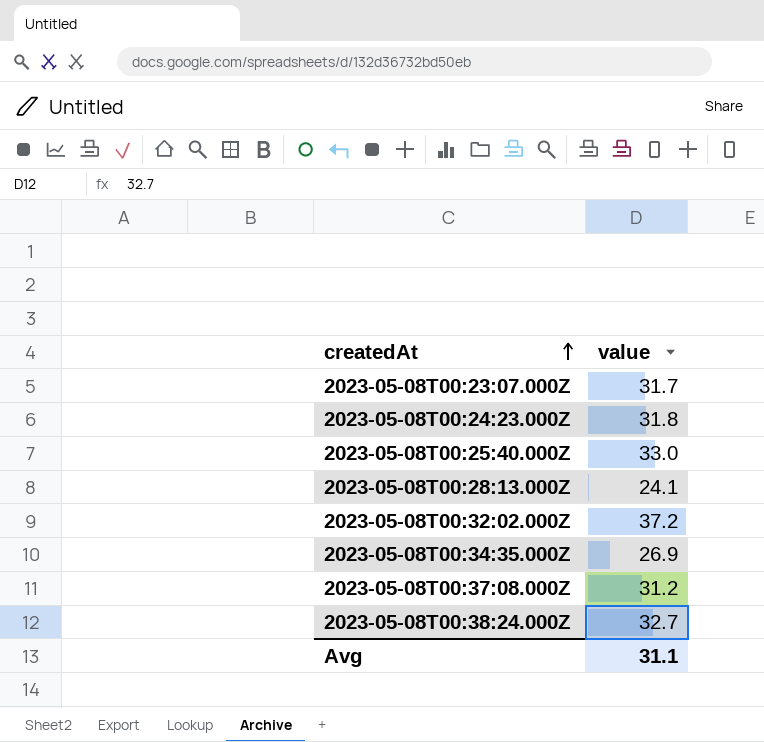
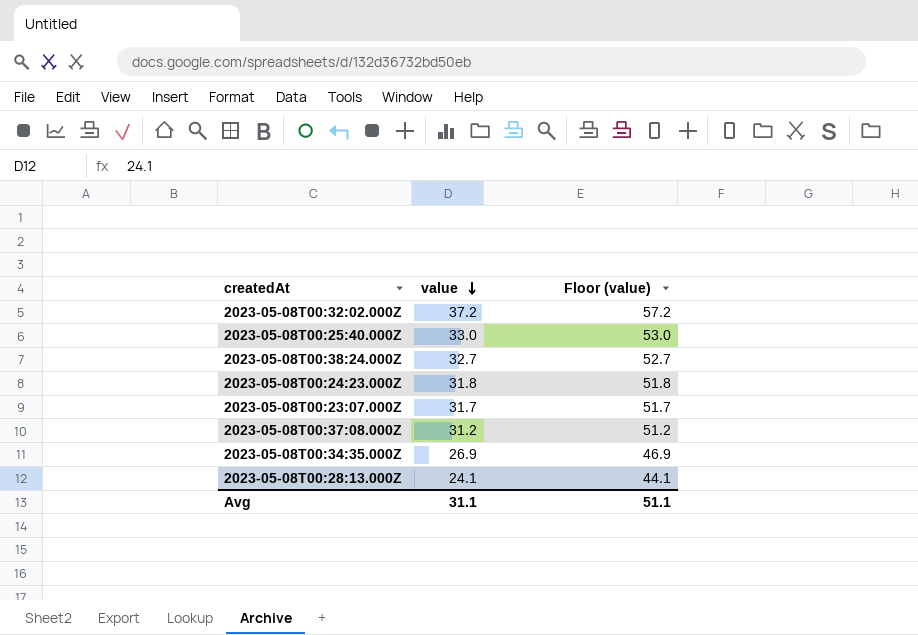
row order: createdAt ascending -> value descending
column Floor (value) | formula: none -> [value] + 20

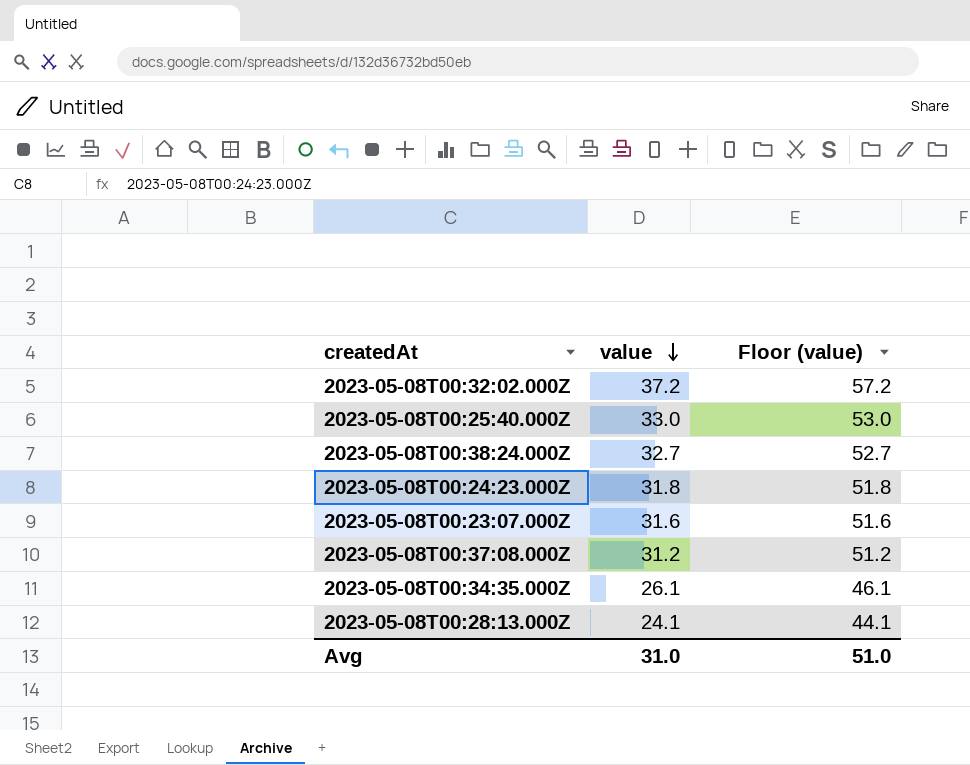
2023-05-08T00:23:07.000Z | value: 31.7 -> 31.6
2023-05-08T00:23:07.000Z | Floor (value): 51.7 -> 51.6
2023-05-08T00:34:35.000Z | value: 26.9 -> 26.1
2023-05-08T00:34:35.000Z | Floor (value): 46.9 -> 46.1
Avg | value: 31.1 -> 31.0
Avg | Floor (value): 51.1 -> 51.0

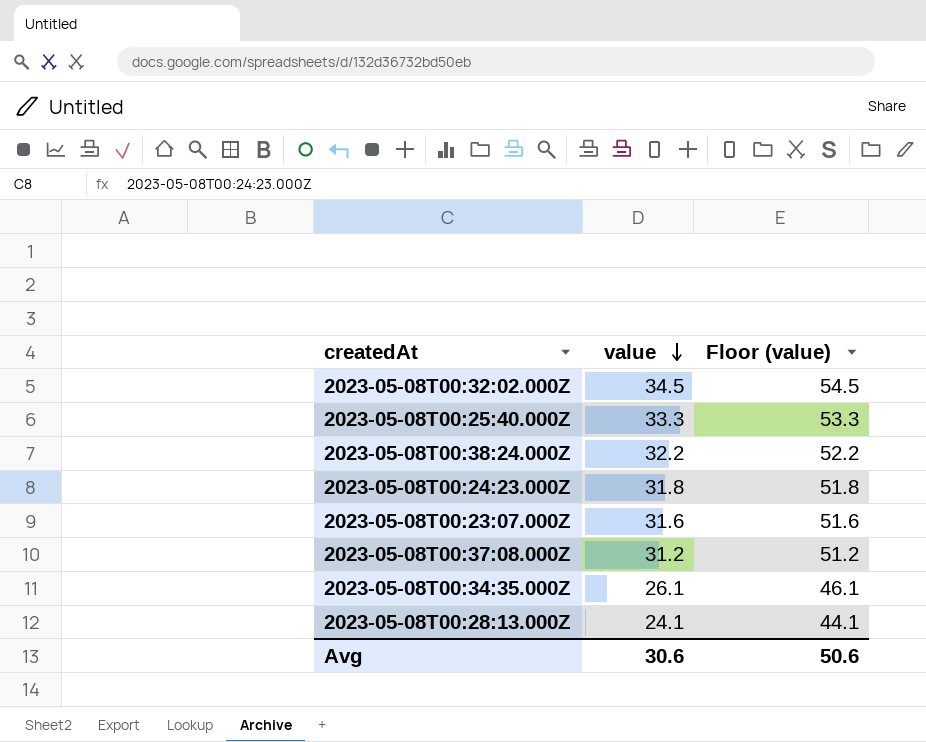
2023-05-08T00:32:02.000Z | value: 37.2 -> 34.5
2023-05-08T00:32:02.000Z | Floor (value): 57.2 -> 54.5
2023-05-08T00:25:40.000Z | value: 33.0 -> 33.3
2023-05-08T00:25:40.000Z | Floor (value): 53.0 -> 53.3
2023-05-08T00:38:24.000Z | value: 32.7 -> 32.2
2023-05-08T00:38:24.000Z | Floor (value): 52.7 -> 52.2
Avg | value: 31.0 -> 30.6
Avg | Floor (value): 51.0 -> 50.6

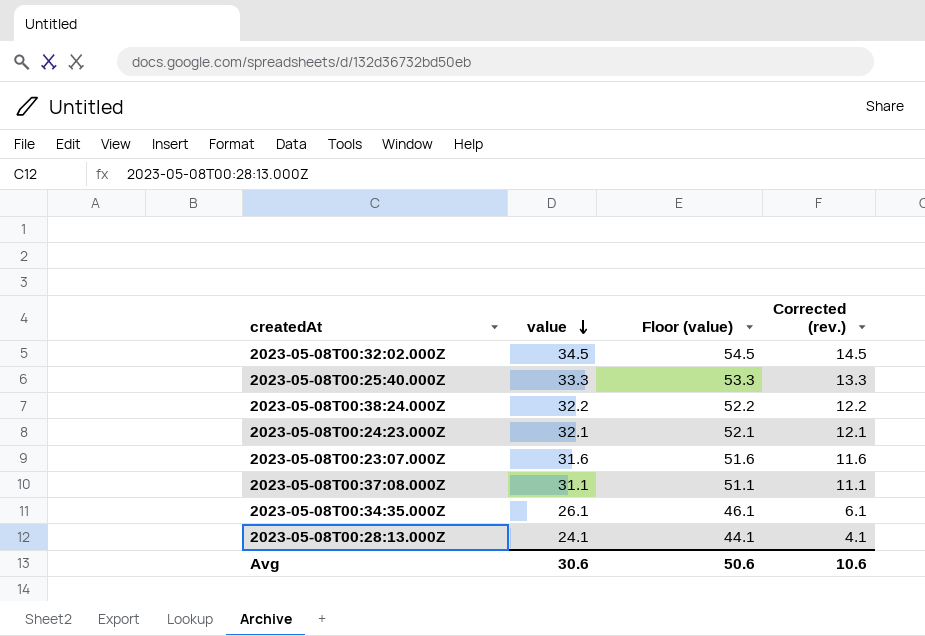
column Corrected (rev.) | formula: none -> [value] - 20
2023-05-08T00:24:23.000Z | value: 31.8 -> 32.1
2023-05-08T00:24:23.000Z | Floor (value): 51.8 -> 52.1
2023-05-08T00:37:08.000Z | value: 31.2 -> 31.1
2023-05-08T00:37:08.000Z | Floor (value): 51.2 -> 51.1

